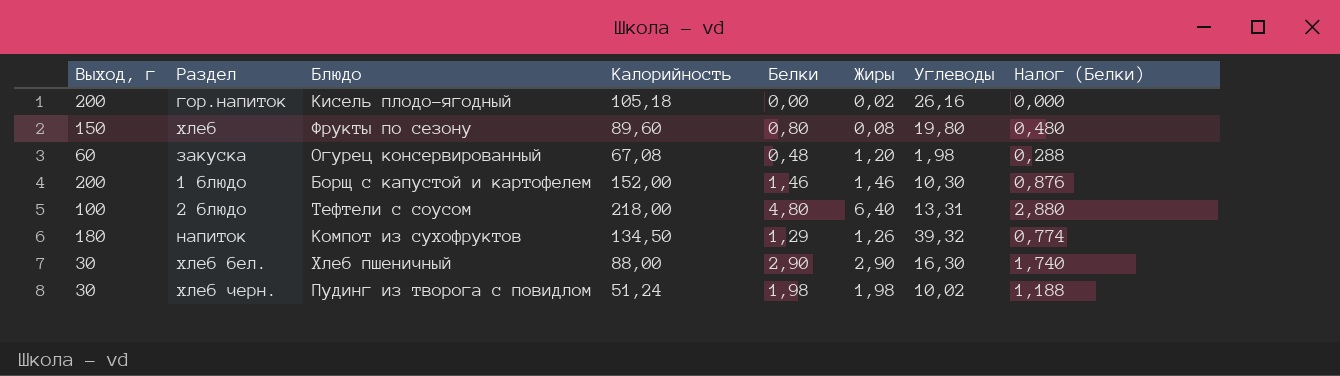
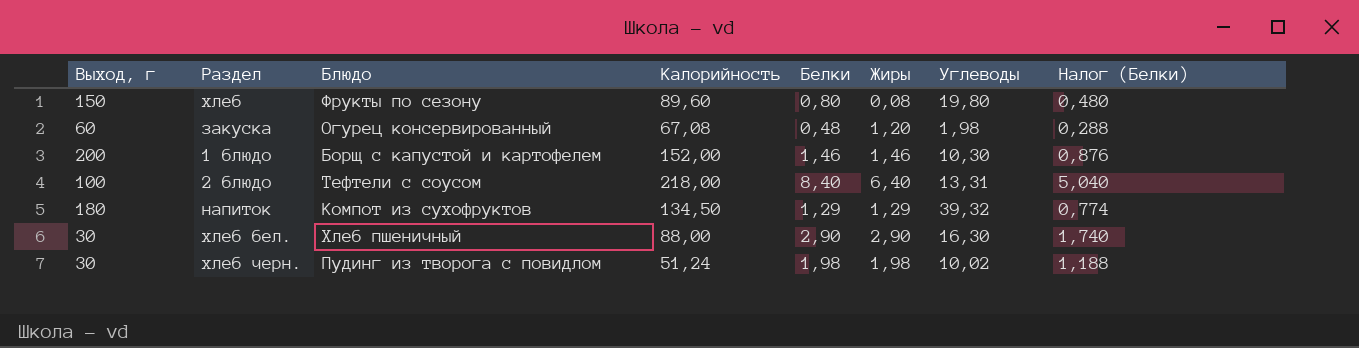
row гор.напиток: 200 | Кисель плодо-ягодный | 105,18 | 0,00 | 0,02 | 26,16 | 0,000 -> none
2 блюдо | Белки: 4,80 -> 8,40
2 блюдо | Налог (Белки): 2,880 -> 5,040
напиток | Жиры: 1,26 -> 1,29

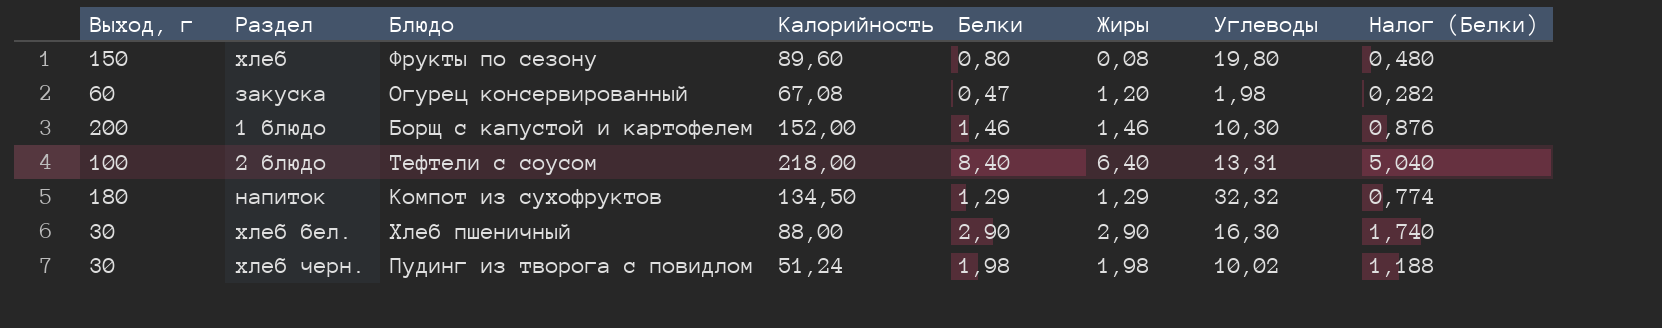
закуска | Белки: 0,48 -> 0,47
закуска | Налог (Белки): 0,288 -> 0,282
напиток | Углеводы: 39,32 -> 32,32

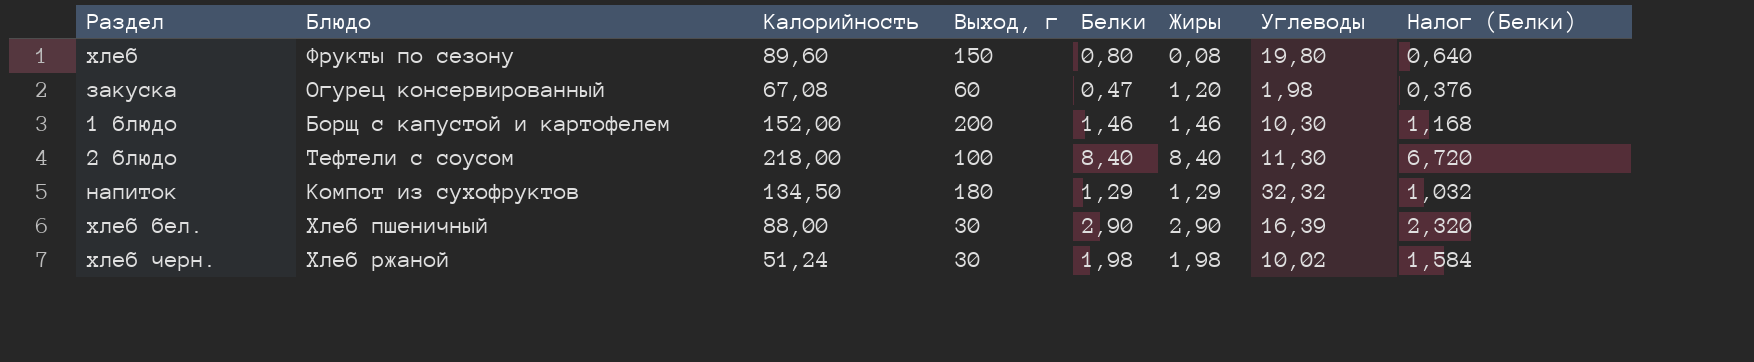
column Выход, г | position: 1 -> 4
column Налог (Белки) | formula: [Белки] * 0,6 -> [Белки] * 0,8
2 блюдо | Жиры: 6,40 -> 8,40
2 блюдо | Углеводы: 13,31 -> 11,30
хлеб бел. | Углеводы: 16,30 -> 16,39
хлеб черн. | Блюдо: Пудинг из творога с повидлом -> Хлеб ржаной

